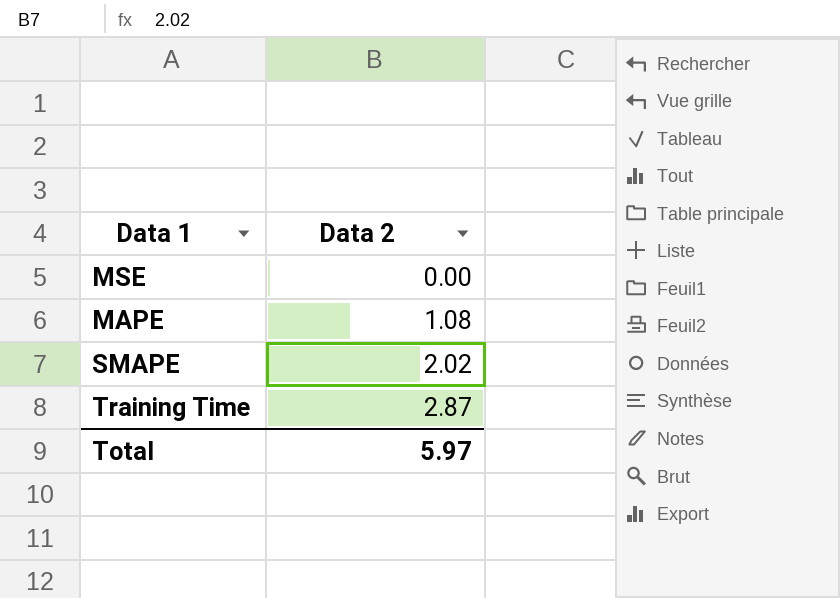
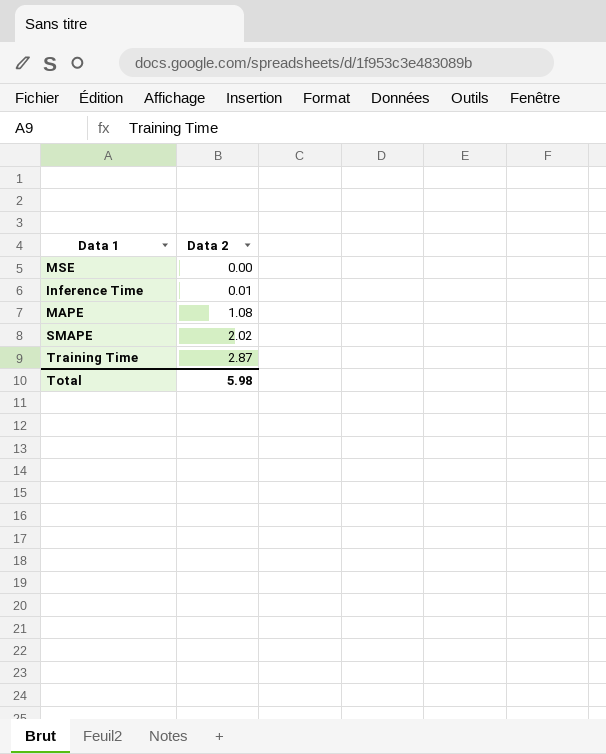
row Inference Time: none -> 0.01
Total | Data 2: 5.97 -> 5.98

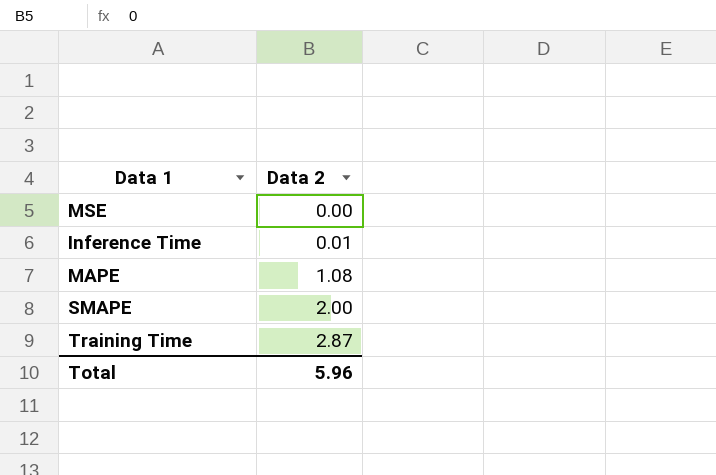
SMAPE | Data 2: 2.02 -> 2.00
Total | Data 2: 5.98 -> 5.96

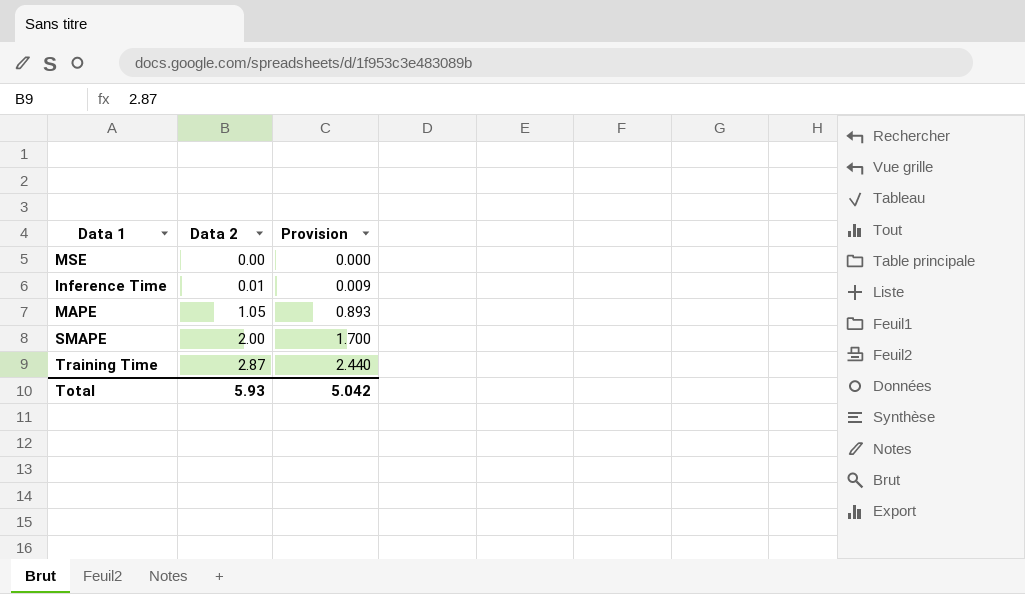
column Provision | formula: none -> [Data 2] * 0.85
MAPE | Data 2: 1.08 -> 1.05
Total | Data 2: 5.96 -> 5.93

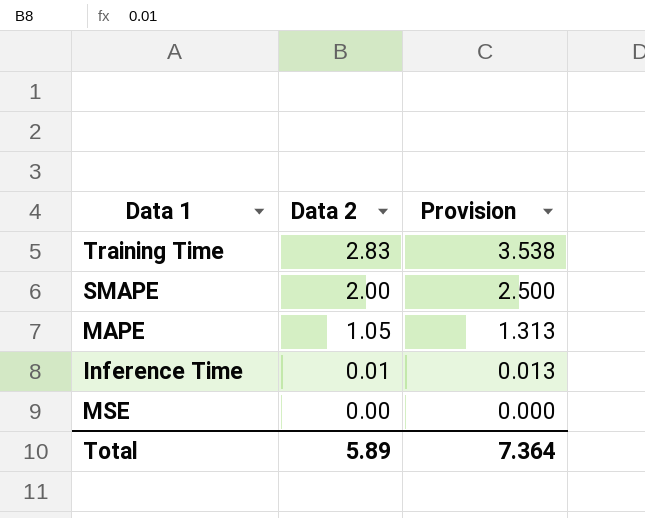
row order: Data 2 ascending -> Data 2 descending
column Provision | formula: [Data 2] * 0.85 -> [Data 2] * 1.25
Training Time | Data 2: 2.87 -> 2.83
Total | Data 2: 5.93 -> 5.89
Total | Provision: 5.042 -> 7.364

